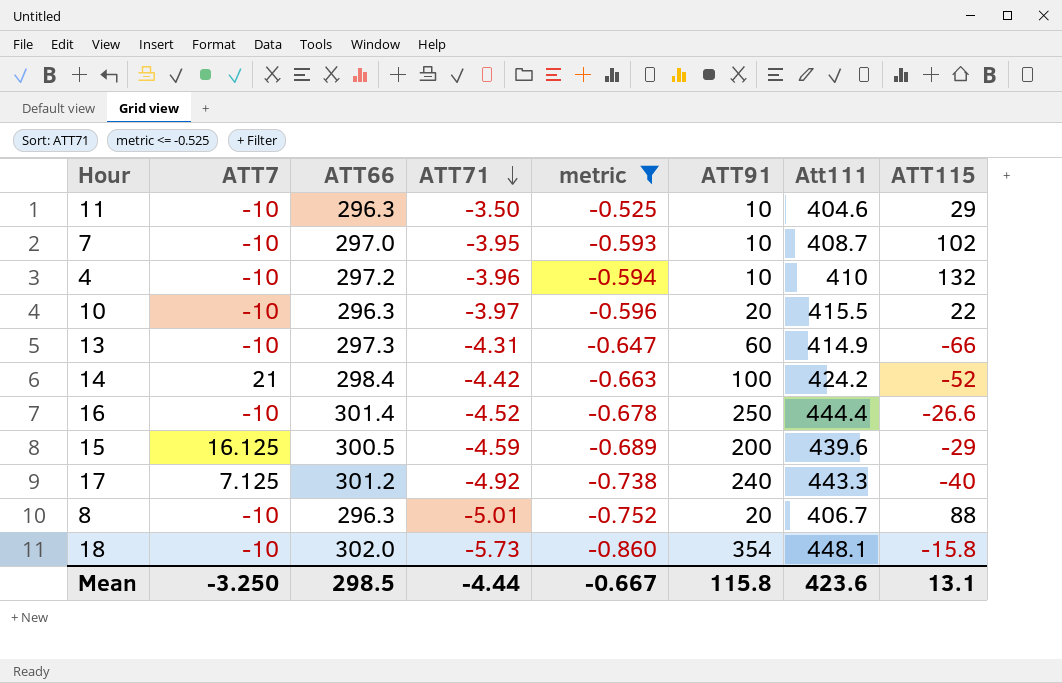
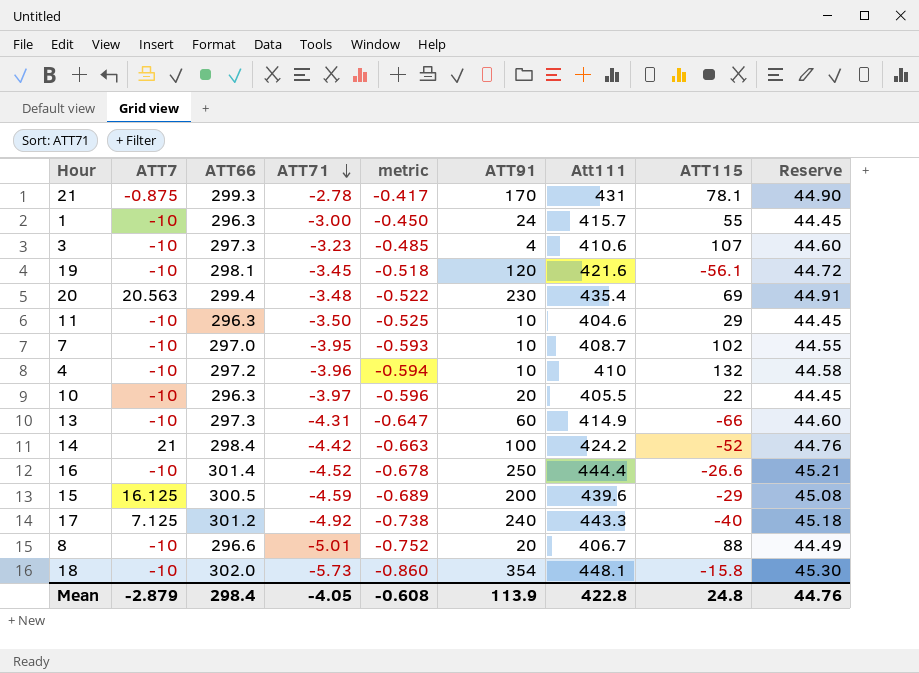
filter: metric <= -0.525 -> none
column Reserve | formula: none -> [ATT66] * 0.15
10 | Att111: 415.5 -> 405.5
8 | ATT66: 296.3 -> 296.6
Mean | ATT7: -3.250 -> -2.879
Mean | ATT66: 298.5 -> 298.4
Mean | ATT71: -4.44 -> -4.05
Mean | metric: -0.667 -> -0.608
Mean | ATT91: 115.8 -> 113.9
Mean | Att111: 423.6 -> 422.8
Mean | ATT115: 13.1 -> 24.8

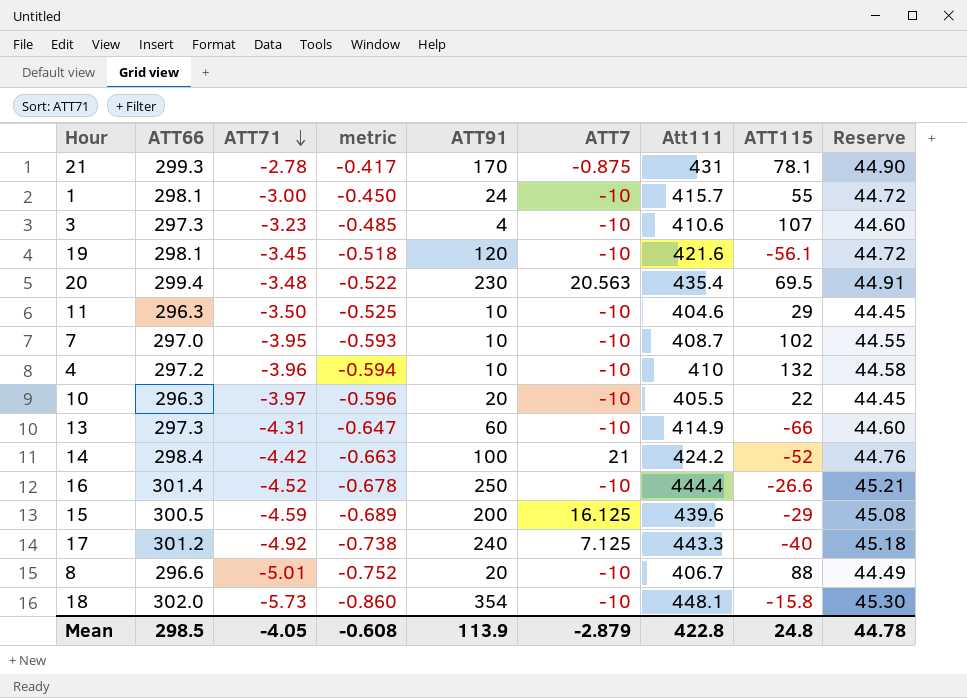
column ATT7 | position: 2 -> 6
1 | ATT66: 296.3 -> 298.1
1 | Reserve: 44.45 -> 44.72
20 | ATT115: 69 -> 69.5
Mean | ATT66: 298.4 -> 298.5
Mean | Reserve: 44.76 -> 44.78

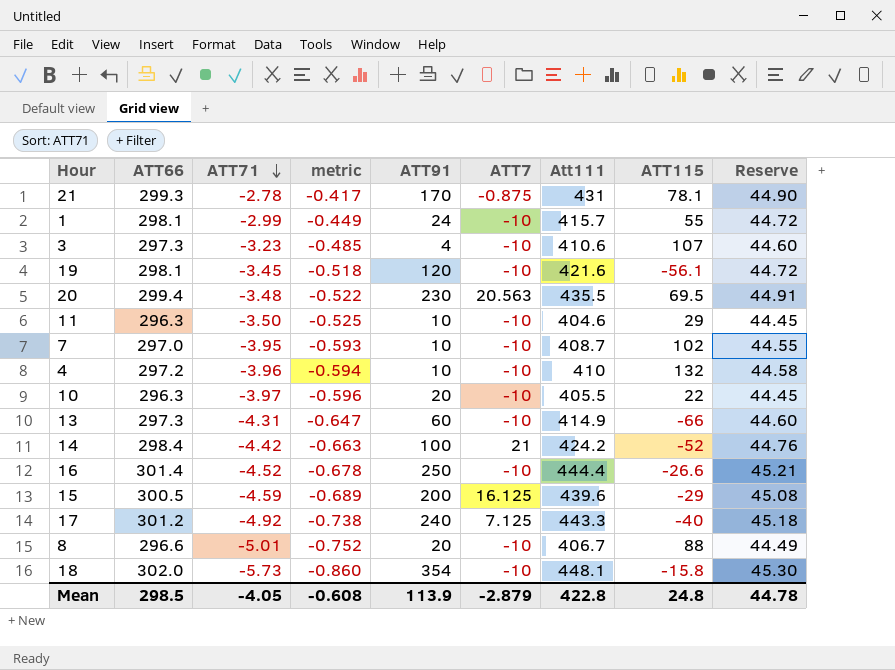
1 | ATT71: -3.00 -> -2.99
1 | metric: -0.450 -> -0.449
20 | Att111: 435.4 -> 435.5

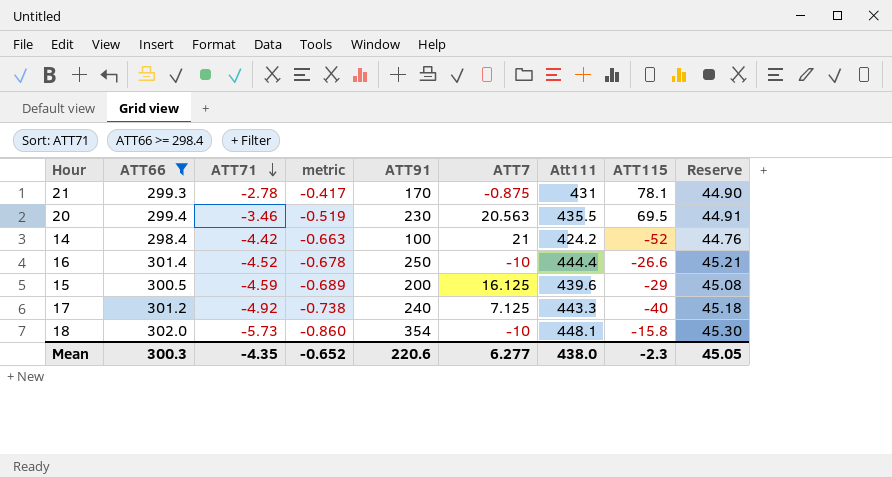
filter: none -> ATT66 >= 298.4
20 | ATT71: -3.48 -> -3.46
20 | metric: -0.522 -> -0.519
Mean | ATT66: 298.5 -> 300.3
Mean | ATT71: -4.05 -> -4.35
Mean | metric: -0.608 -> -0.652
Mean | ATT91: 113.9 -> 220.6
Mean | ATT7: -2.879 -> 6.277
Mean | Att111: 422.8 -> 438.0
Mean | ATT115: 24.8 -> -2.3
Mean | Reserve: 44.78 -> 45.05

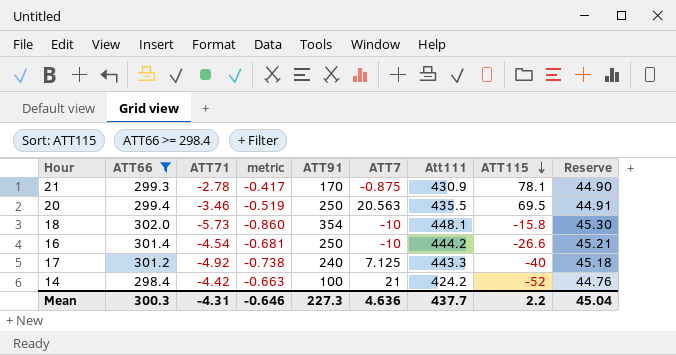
row order: ATT71 descending -> ATT115 descending
row 15: 300.5 | -4.59 | -0.689 | 200 | 16.125 | 439.6 | -29 | 45.08 -> none
21 | Att111: 431 -> 430.9
20 | ATT91: 230 -> 250
16 | ATT71: -4.52 -> -4.54
16 | metric: -0.678 -> -0.681
16 | Att111: 444.4 -> 444.2
Mean | ATT71: -4.35 -> -4.31
Mean | metric: -0.652 -> -0.646
Mean | ATT91: 220.6 -> 227.3
Mean | ATT7: 6.277 -> 4.636
Mean | Att111: 438.0 -> 437.7
Mean | ATT115: -2.3 -> 2.2
Mean | Reserve: 45.05 -> 45.04

